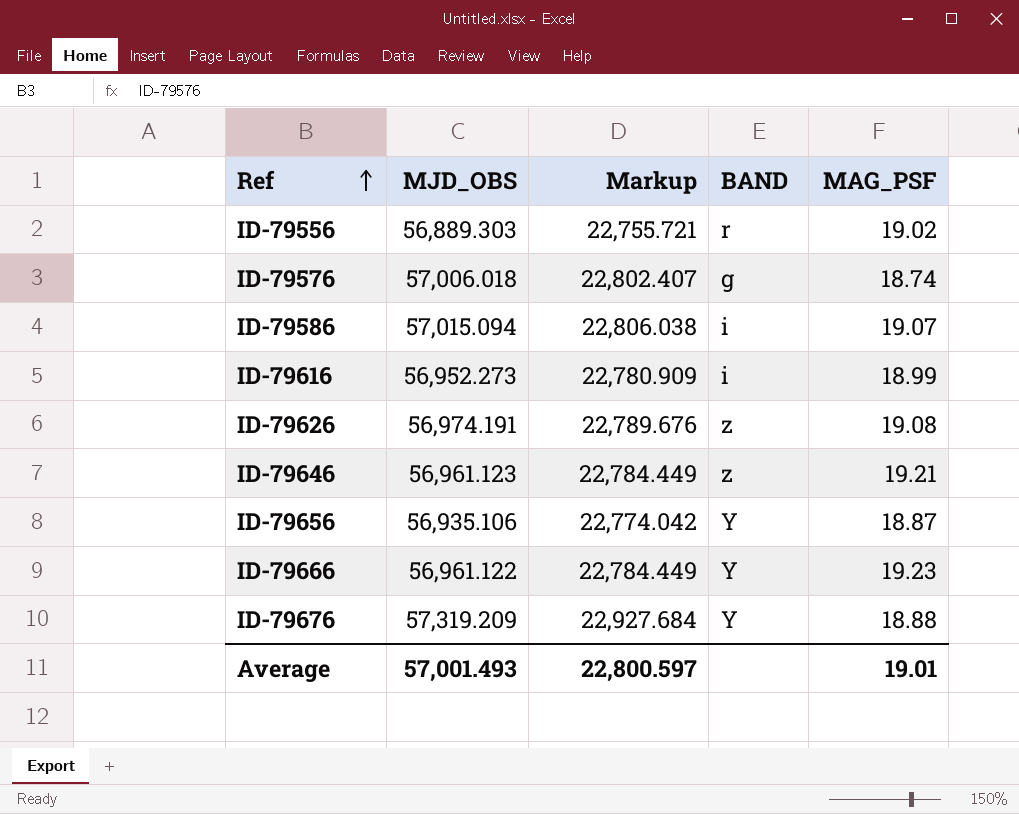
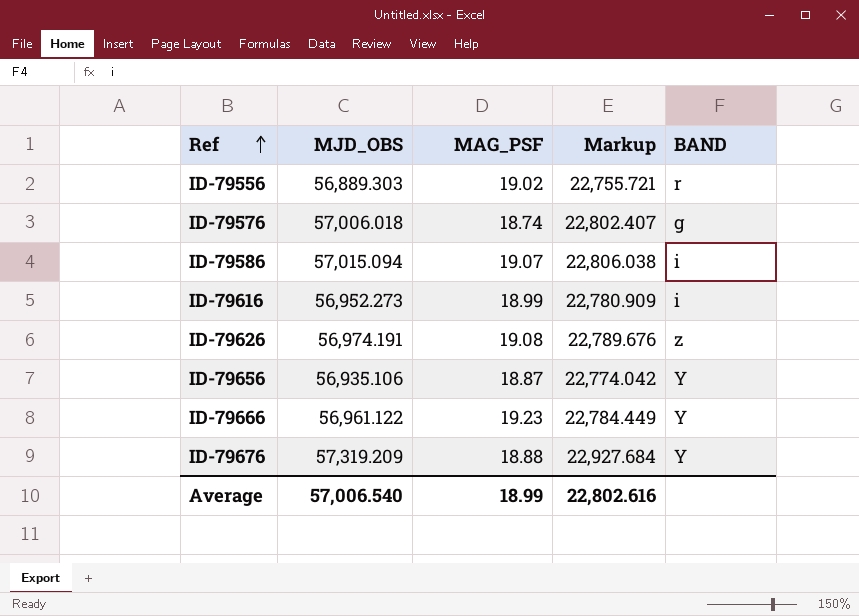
column MAG_PSF | position: 5 -> 3
row ID-79646: 56,961.123 | 22,784.449 | z | 19.21 -> none
Average | MJD_OBS: 57,001.493 -> 57,006.540
Average | MAG_PSF: 19.01 -> 18.99
Average | Markup: 22,800.597 -> 22,802.616

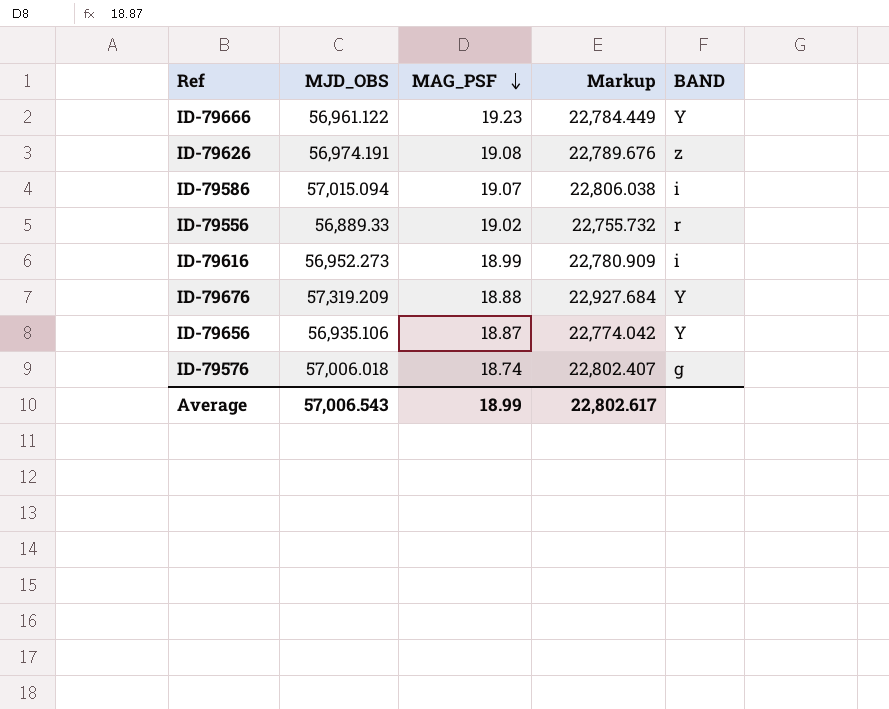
row order: Ref ascending -> MAG_PSF descending
ID-79556 | MJD_OBS: 56,889.303 -> 56,889.33
ID-79556 | Markup: 22,755.721 -> 22,755.732
Average | MJD_OBS: 57,006.540 -> 57,006.543
Average | Markup: 22,802.616 -> 22,802.617

